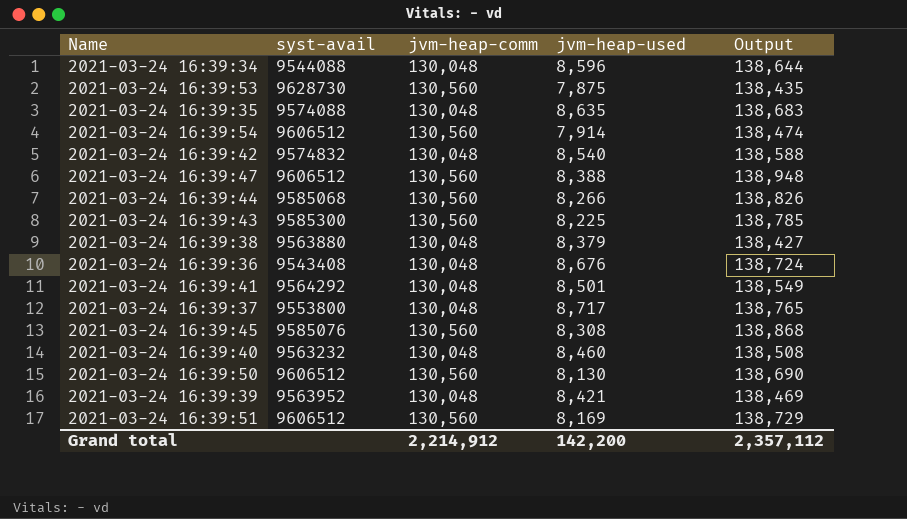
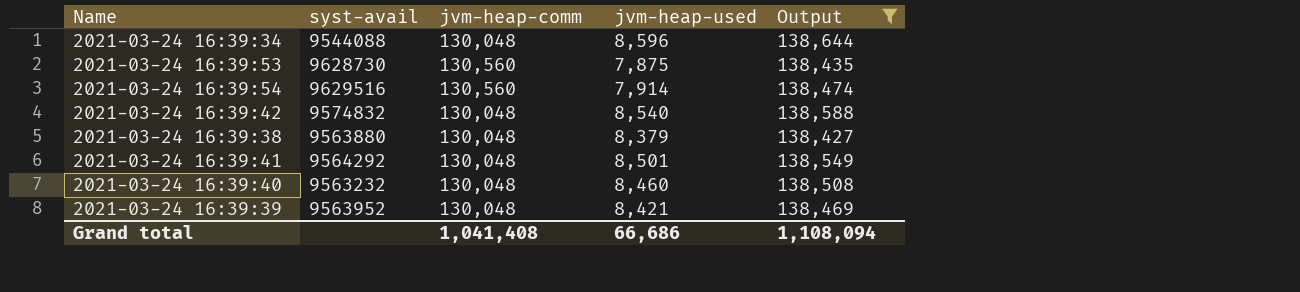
filter: none -> Output <= 138,644
2021-03-24 16:39:54 | syst-avail: 9606512 -> 9629516
Grand total | jvm-heap-comm: 2,214,912 -> 1,041,408
Grand total | jvm-heap-used: 142,200 -> 66,686
Grand total | Output: 2,357,112 -> 1,108,094

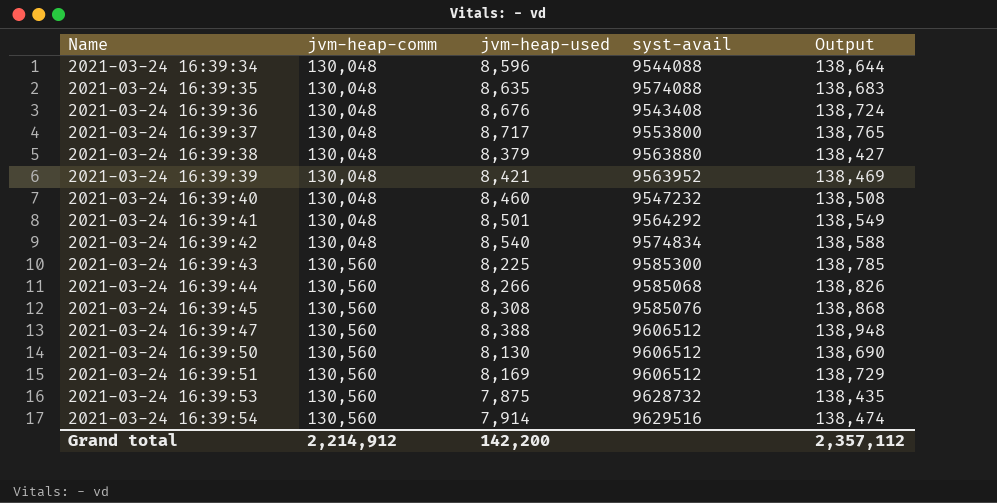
filter: Output <= 138,644 -> none
row order: none -> Name ascending
column syst-avail | position: 2 -> 4
2021-03-24 16:39:40 | syst-avail: 9563232 -> 9547232
2021-03-24 16:39:42 | syst-avail: 9574832 -> 9574834
2021-03-24 16:39:53 | syst-avail: 9628730 -> 9628732
Grand total | jvm-heap-comm: 1,041,408 -> 2,214,912
Grand total | jvm-heap-used: 66,686 -> 142,200
Grand total | Output: 1,108,094 -> 2,357,112

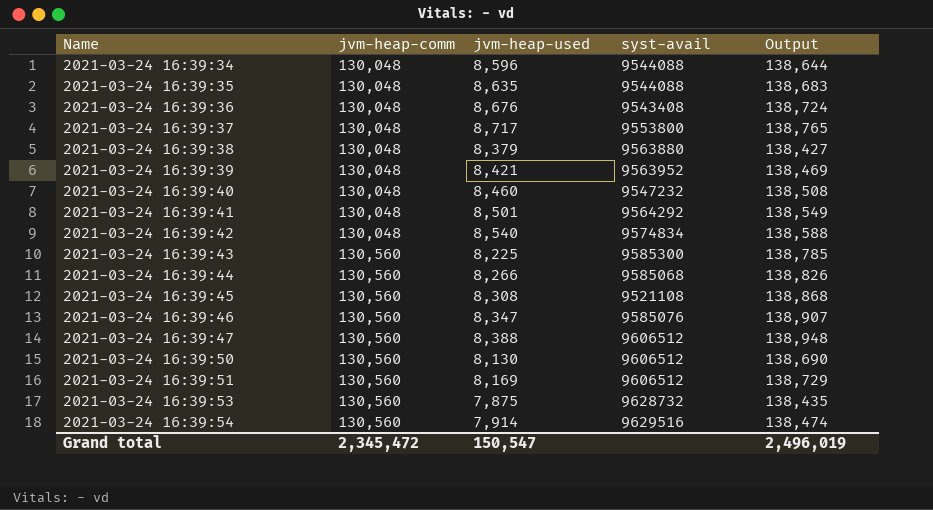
2021-03-24 16:39:35 | syst-avail: 9574088 -> 9544088
2021-03-24 16:39:45 | syst-avail: 9585076 -> 9521108
row 2021-03-24 16:39:46: none -> 130,560 | 8,347 | 9585076 | 138,907
Grand total | jvm-heap-comm: 2,214,912 -> 2,345,472
Grand total | jvm-heap-used: 142,200 -> 150,547
Grand total | Output: 2,357,112 -> 2,496,019

